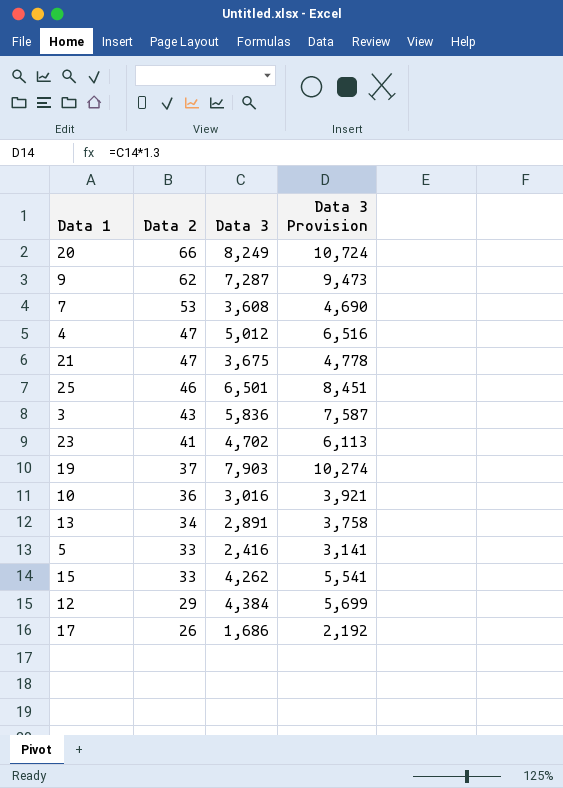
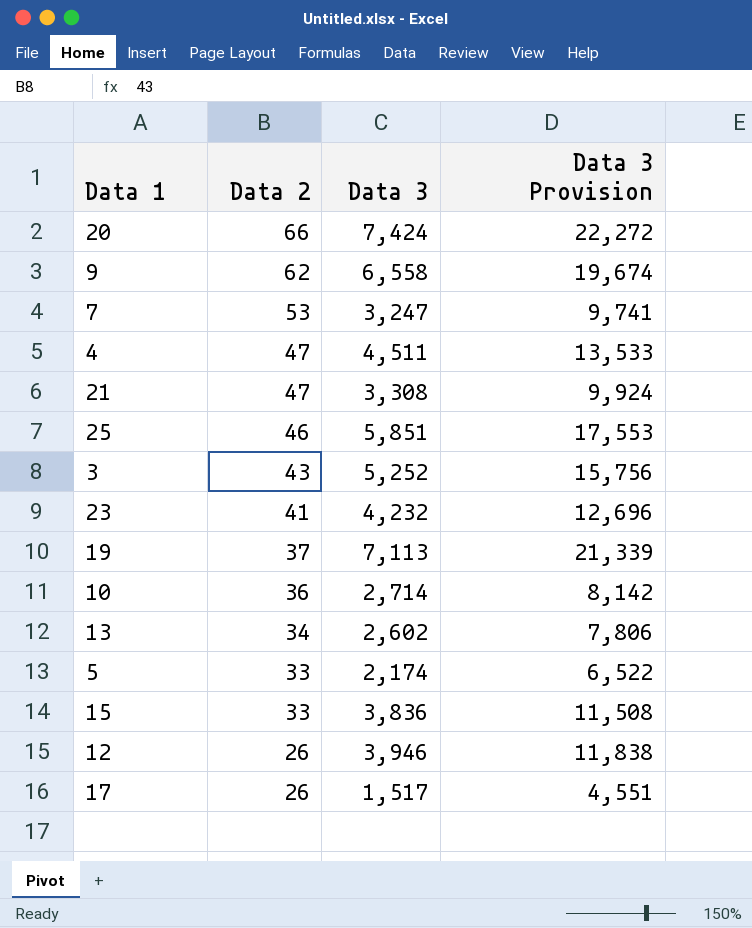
column Data 3 Provision | formula: [Data 3] * 1.3 -> [Data 3] * 3
20 | Data 3: 8,249 -> 7,424
9 | Data 3: 7,287 -> 6,558
7 | Data 3: 3,608 -> 3,247
4 | Data 3: 5,012 -> 4,511
21 | Data 3: 3,675 -> 3,308
25 | Data 3: 6,501 -> 5,851
3 | Data 3: 5,836 -> 5,252
23 | Data 3: 4,702 -> 4,232
19 | Data 3: 7,903 -> 7,113
10 | Data 3: 3,016 -> 2,714
13 | Data 3: 2,891 -> 2,602
5 | Data 3: 2,416 -> 2,174
15 | Data 3: 4,262 -> 3,836
12 | Data 2: 29 -> 26
12 | Data 3: 4,384 -> 3,946
17 | Data 3: 1,686 -> 1,517

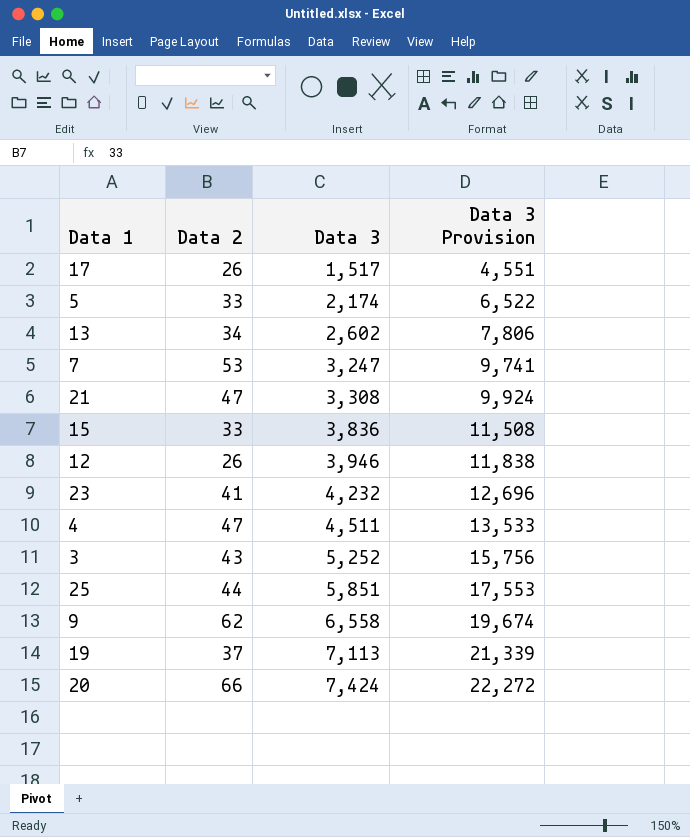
row order: Data 2 descending -> Data 3 ascending
row 10: 36 | 2,714 | 8,142 -> none
25 | Data 2: 46 -> 44

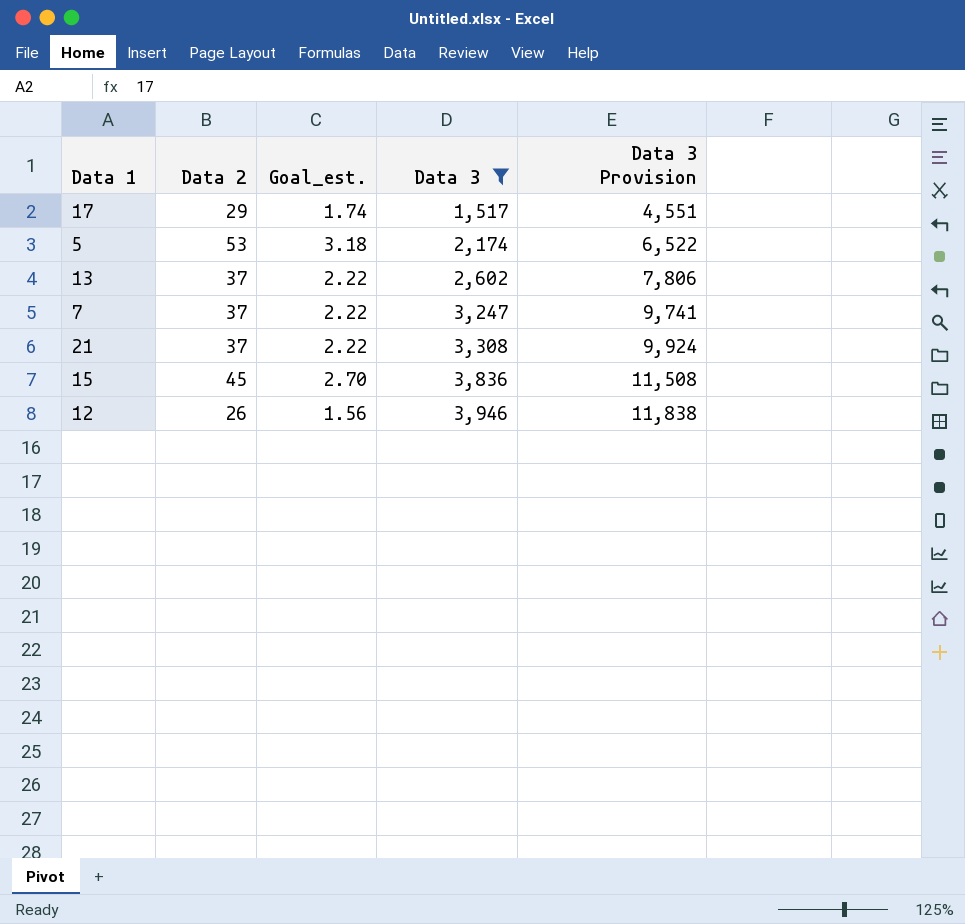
filter: none -> Data 3 <= 3,946
column Goal_est. | formula: none -> [Data 2] * 0.06
17 | Data 2: 26 -> 29
5 | Data 2: 33 -> 53
13 | Data 2: 34 -> 37
7 | Data 2: 53 -> 37
21 | Data 2: 47 -> 37
15 | Data 2: 33 -> 45

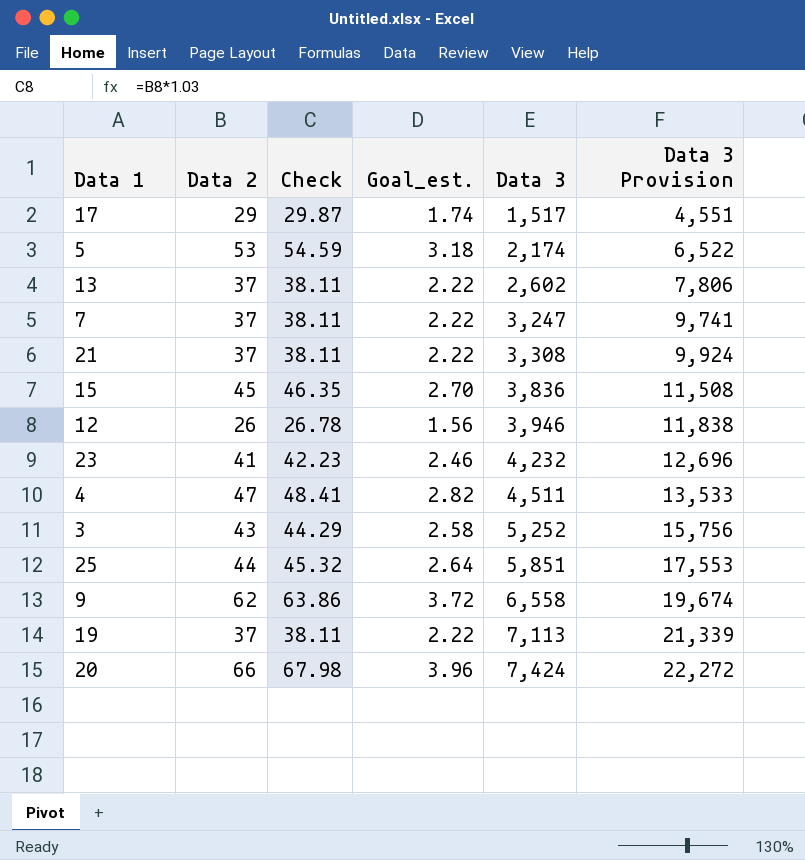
filter: Data 3 <= 3,946 -> none
column Check | formula: none -> [Data 2] * 1.03

